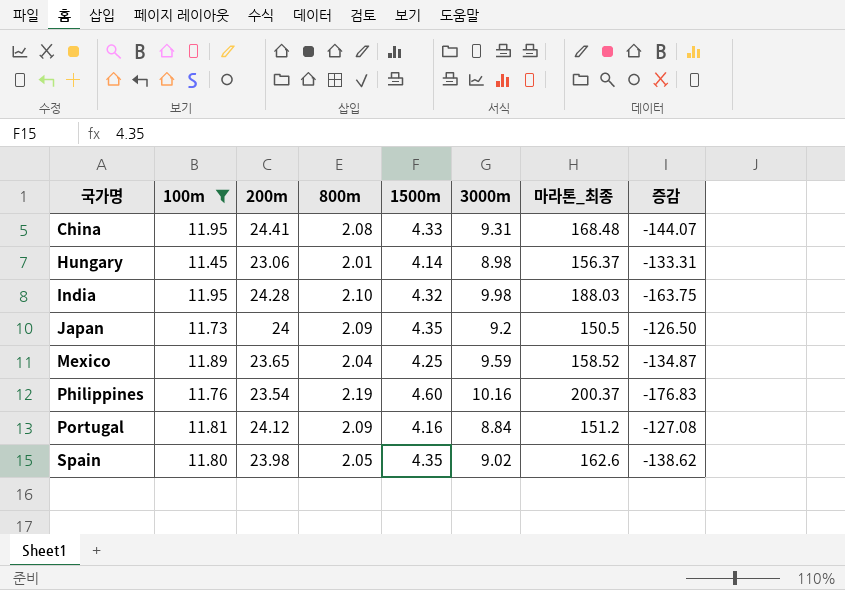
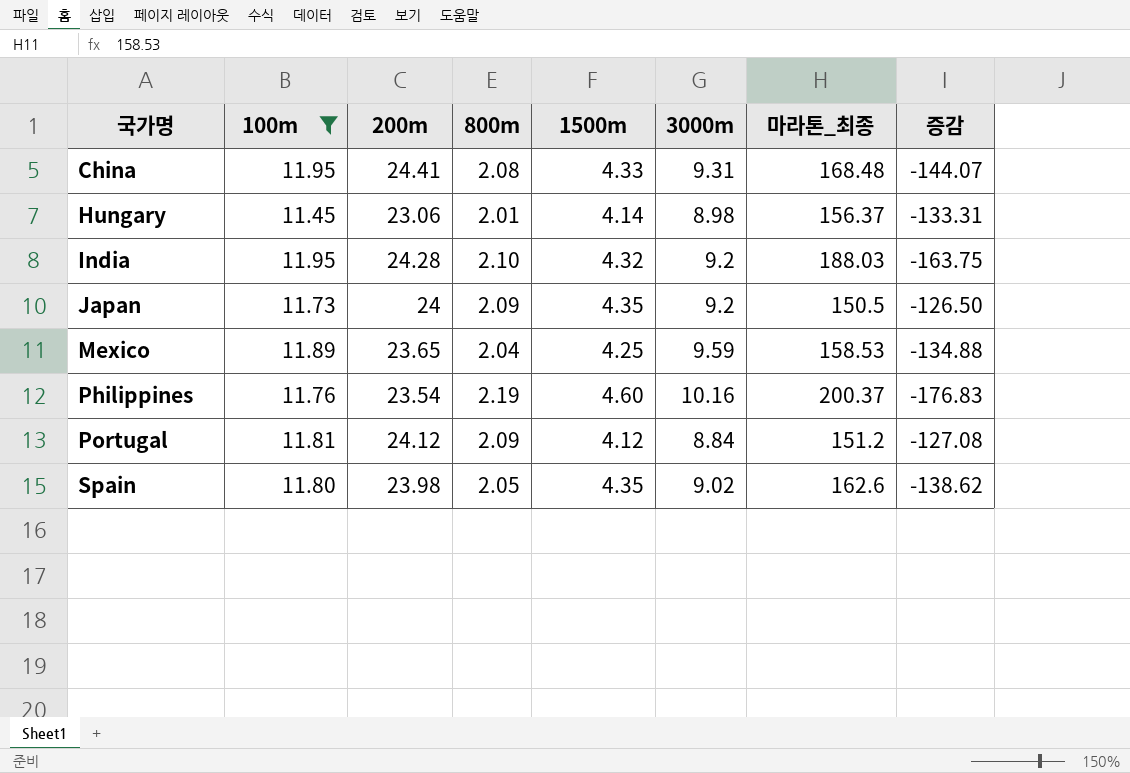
India | 3000m: 9.98 -> 9.2
Mexico | 마라톤_최종: 158.52 -> 158.53
Mexico | 증감: -134.87 -> -134.88
Portugal | 1500m: 4.16 -> 4.12

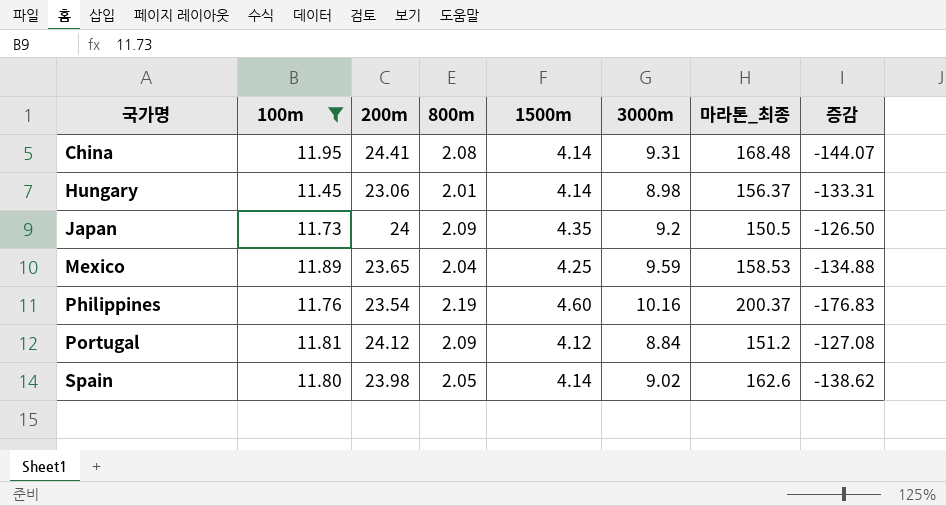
row India: 11.95 | 24.28 | 2.10 | 4.32 | 9.2 | 188.03 | -163.75 -> none
China | 1500m: 4.33 -> 4.14
Spain | 1500m: 4.35 -> 4.14

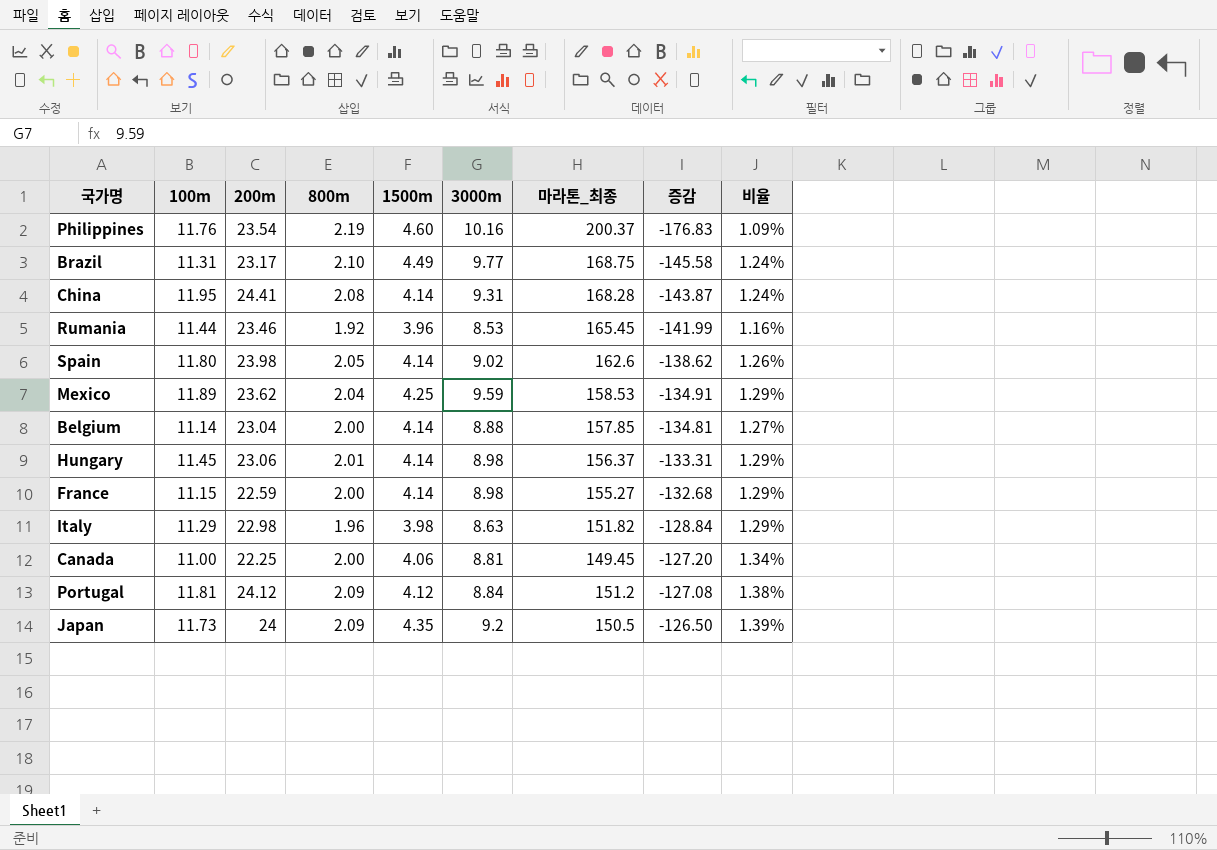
filter: 100m >= 11.45 -> none
row order: 국가명 ascending -> 증감 ascending
column 비율 | formula: none -> [800m] / [마라톤_최종]
China | 마라톤_최종: 168.48 -> 168.28
China | 증감: -144.07 -> -143.87
Mexico | 200m: 23.65 -> 23.62
Mexico | 증감: -134.88 -> -134.91

